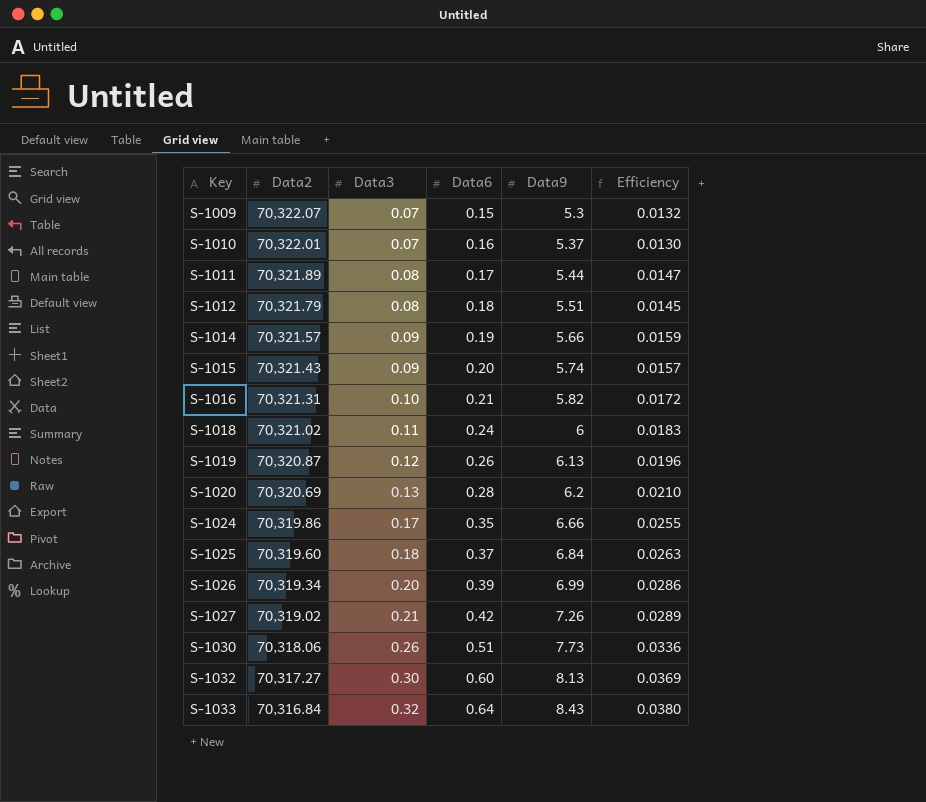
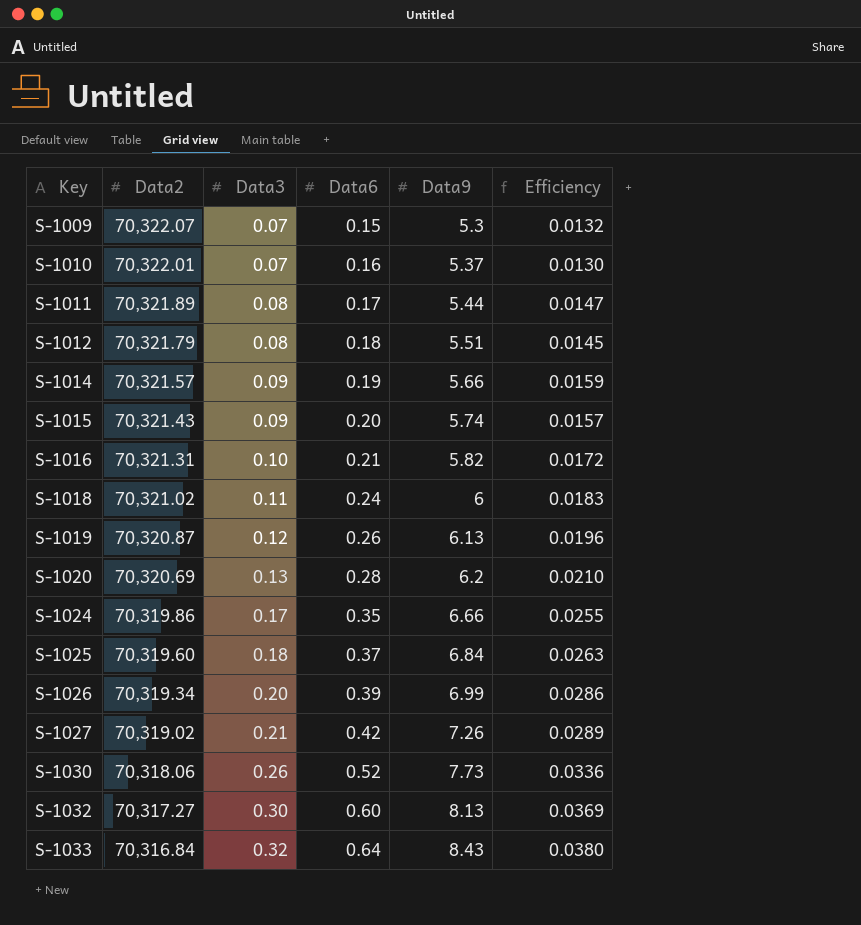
S-1030 | Data6: 0.51 -> 0.52

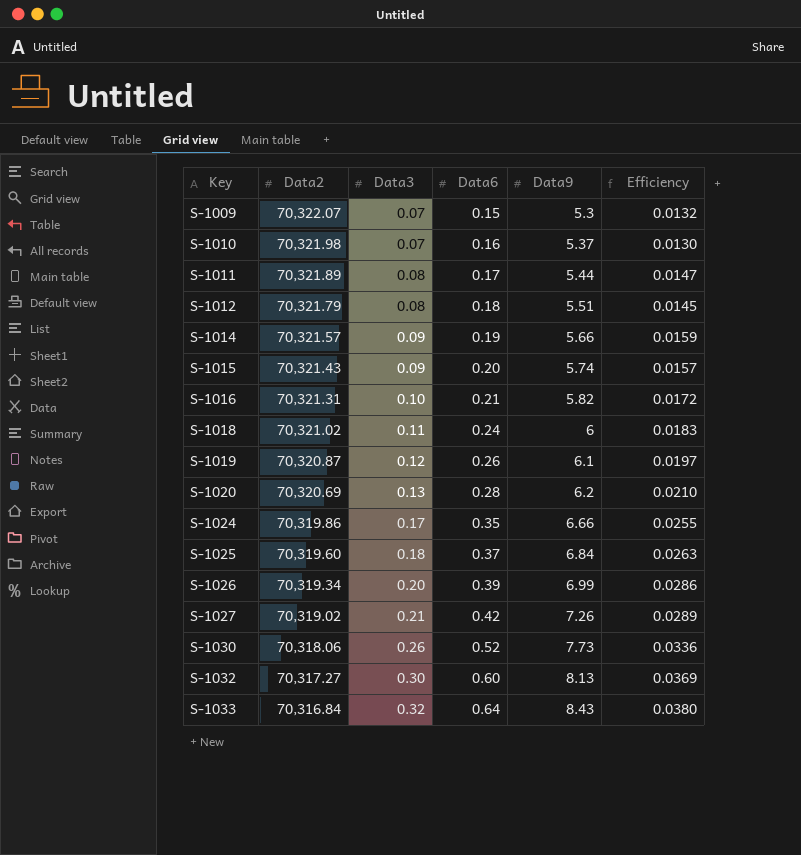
S-1010 | Data2: 70,322.01 -> 70,321.98
S-1019 | Data9: 6.13 -> 6.1
S-1019 | Efficiency: 0.0196 -> 0.0197

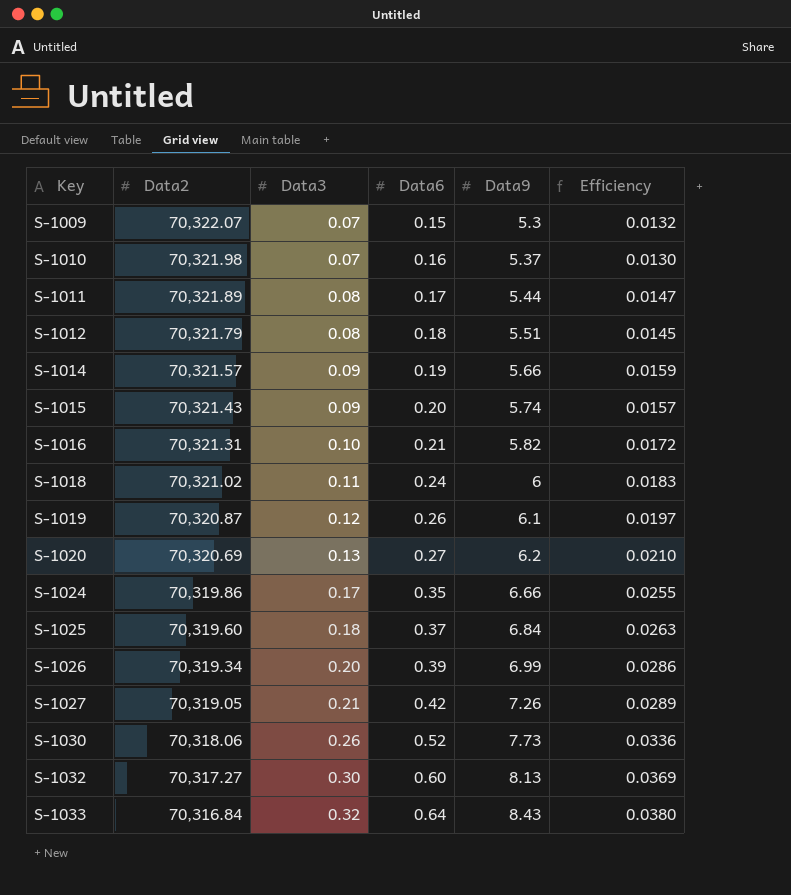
S-1020 | Data6: 0.28 -> 0.27
S-1027 | Data2: 70,319.02 -> 70,319.05

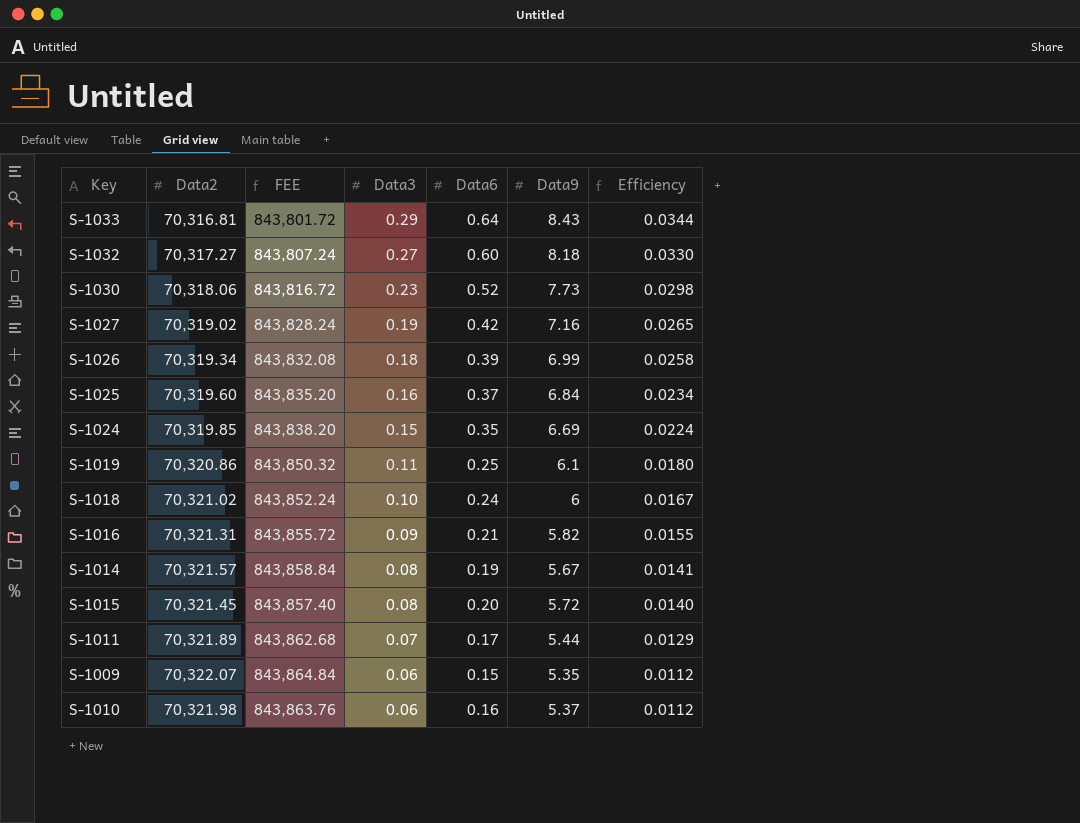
row order: Key ascending -> Data3 descending
column FEE | formula: none -> [Data2] * 12
row S-1012: 70,321.79 | 0.08 | 0.18 | 5.51 | 0.0145 -> none
row S-1020: 70,320.69 | 0.13 | 0.27 | 6.2 | 0.0210 -> none
S-1033 | Data2: 70,316.84 -> 70,316.81
S-1033 | Data3: 0.32 -> 0.29
S-1033 | Efficiency: 0.0380 -> 0.0344
S-1032 | Data3: 0.30 -> 0.27
S-1032 | Data9: 8.13 -> 8.18
S-1032 | Efficiency: 0.0369 -> 0.0330
S-1030 | Data3: 0.26 -> 0.23
S-1030 | Efficiency: 0.0336 -> 0.0298
S-1027 | Data2: 70,319.05 -> 70,319.02
S-1027 | Data3: 0.21 -> 0.19
S-1027 | Data9: 7.26 -> 7.16
S-1027 | Efficiency: 0.0289 -> 0.0265
S-1026 | Data3: 0.20 -> 0.18
S-1026 | Efficiency: 0.0286 -> 0.0258
S-1025 | Data3: 0.18 -> 0.16
S-1025 | Efficiency: 0.0263 -> 0.0234
S-1024 | Data2: 70,319.86 -> 70,319.85
S-1024 | Data3: 0.17 -> 0.15
S-1024 | Data9: 6.66 -> 6.69
S-1024 | Efficiency: 0.0255 -> 0.0224
S-1019 | Data2: 70,320.87 -> 70,320.86
S-1019 | Data3: 0.12 -> 0.11
S-1019 | Data6: 0.26 -> 0.25
S-1019 | Efficiency: 0.0197 -> 0.0180
S-1018 | Data3: 0.11 -> 0.10
S-1018 | Efficiency: 0.0183 -> 0.0167
S-1016 | Data3: 0.10 -> 0.09
S-1016 | Efficiency: 0.0172 -> 0.0155
S-1014 | Data3: 0.09 -> 0.08
S-1014 | Data9: 5.66 -> 5.67
S-1014 | Efficiency: 0.0159 -> 0.0141
S-1015 | Data2: 70,321.43 -> 70,321.45
S-1015 | Data3: 0.09 -> 0.08
S-1015 | Data9: 5.74 -> 5.72
S-1015 | Efficiency: 0.0157 -> 0.0140
S-1011 | Data3: 0.08 -> 0.07
S-1011 | Efficiency: 0.0147 -> 0.0129
S-1009 | Data3: 0.07 -> 0.06
S-1009 | Data9: 5.3 -> 5.35
S-1009 | Efficiency: 0.0132 -> 0.0112
S-1010 | Data3: 0.07 -> 0.06
S-1010 | Efficiency: 0.0130 -> 0.0112

